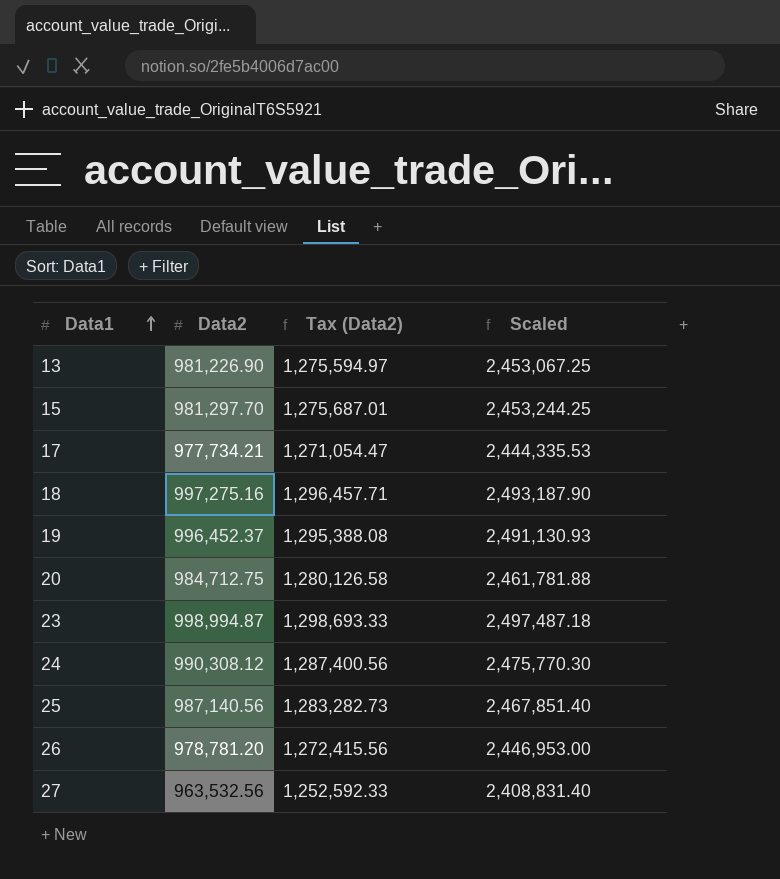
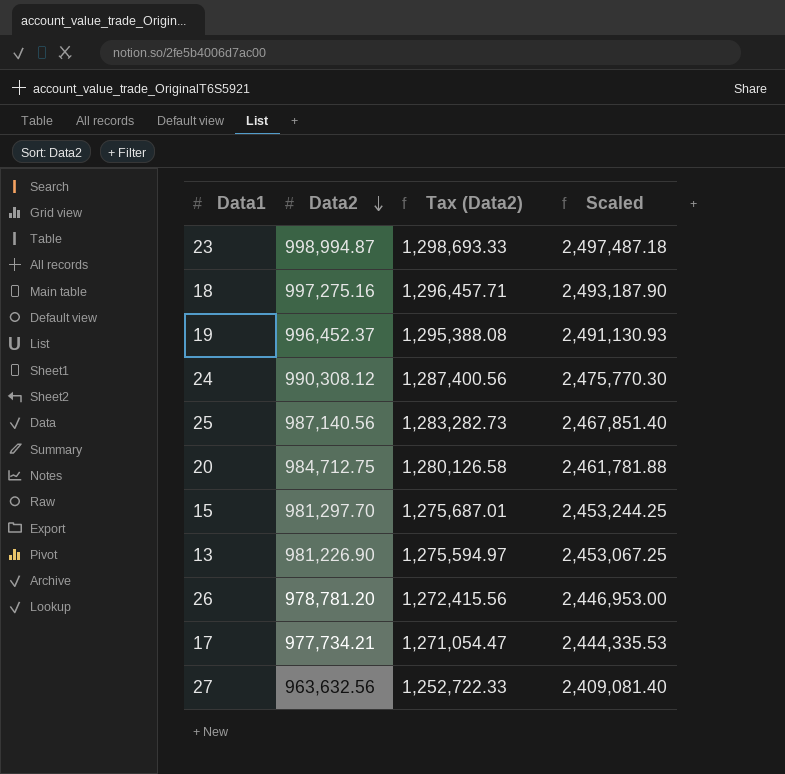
row order: Data1 ascending -> Data2 descending
27 | Data2: 963,532.56 -> 963,632.56
27 | Tax (Data2): 1,252,592.33 -> 1,252,722.33
27 | Scaled: 2,408,831.40 -> 2,409,081.40

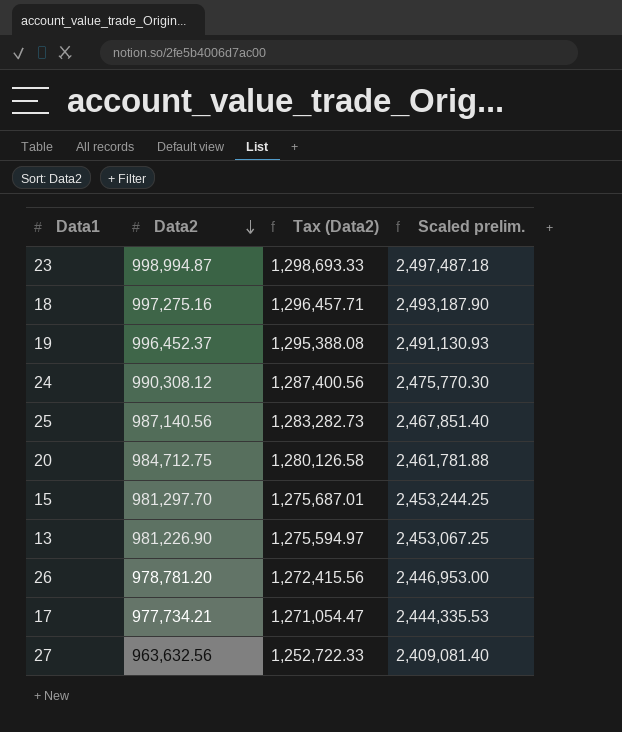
column name: Scaled -> Scaled prelim.

